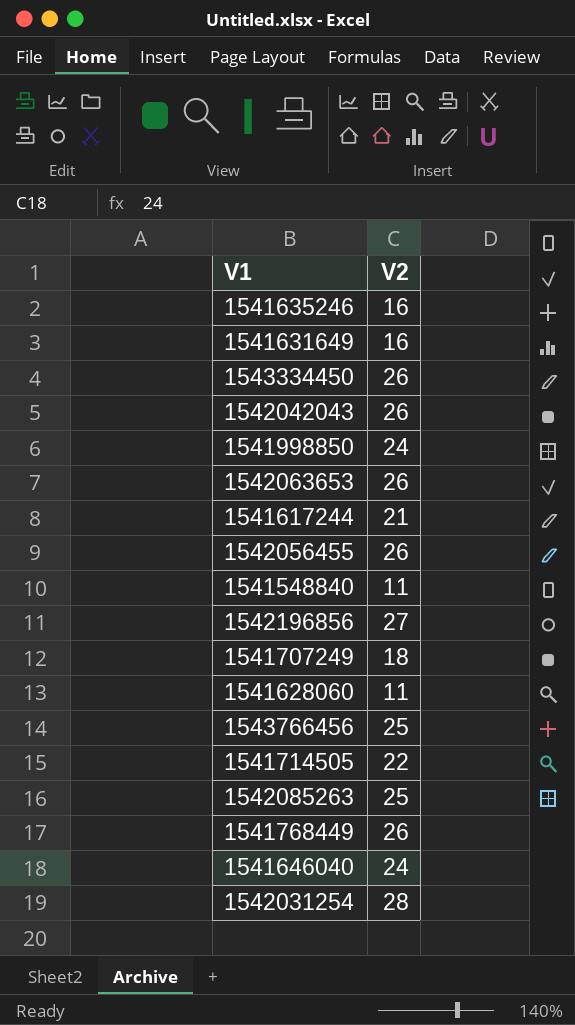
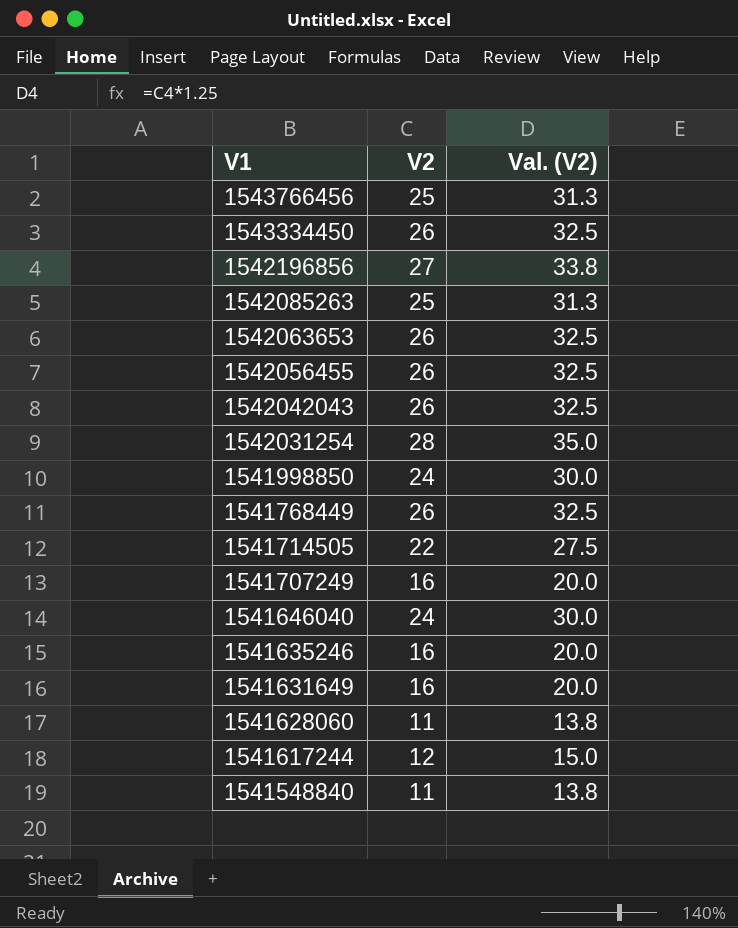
row order: none -> V1 descending
column Val. (V2) | formula: none -> [V2] * 1.25
1541707249 | V2: 18 -> 16
1541617244 | V2: 21 -> 12

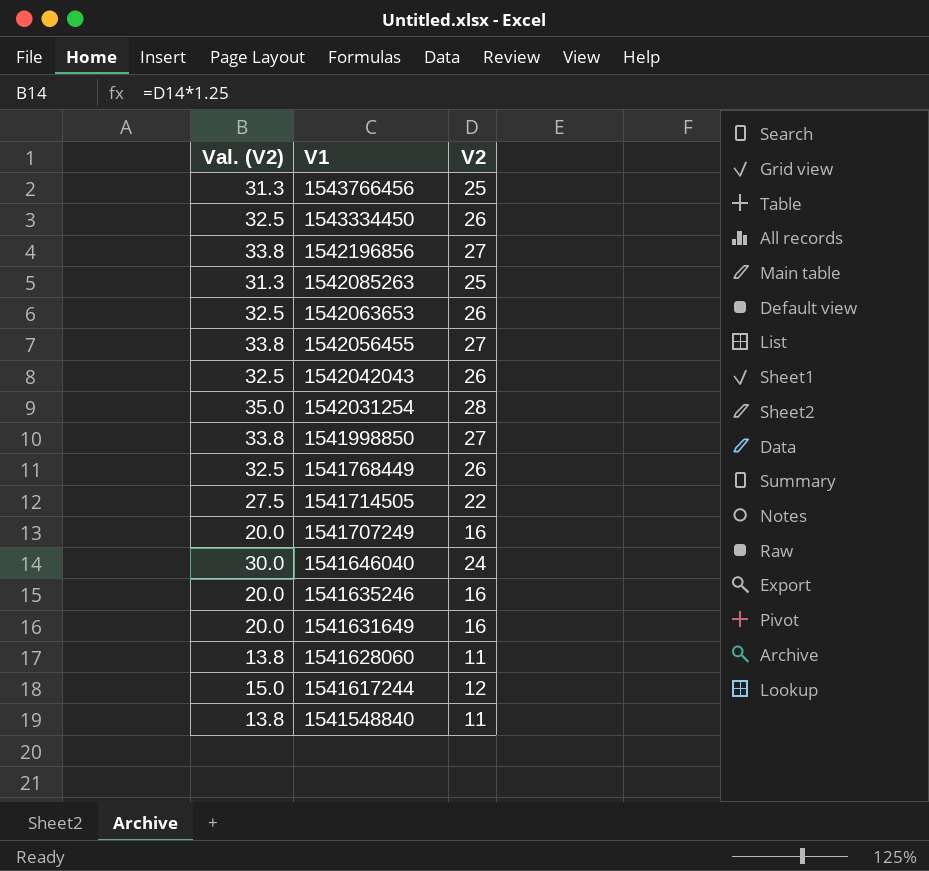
column Val. (V2) | position: 3 -> 1
1542056455 | Val. (V2): 32.5 -> 33.8
1542056455 | V2: 26 -> 27
1541998850 | Val. (V2): 30.0 -> 33.8
1541998850 | V2: 24 -> 27

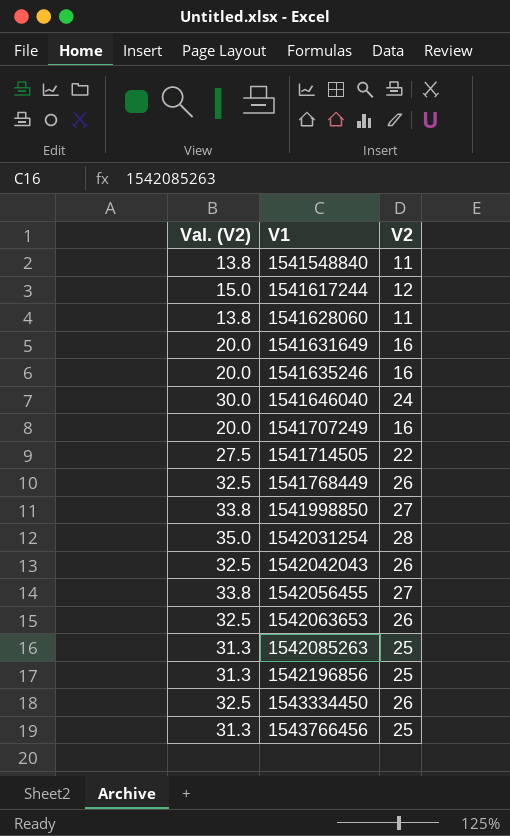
row order: V1 descending -> V1 ascending
1542196856 | Val. (V2): 33.8 -> 31.3
1542196856 | V2: 27 -> 25

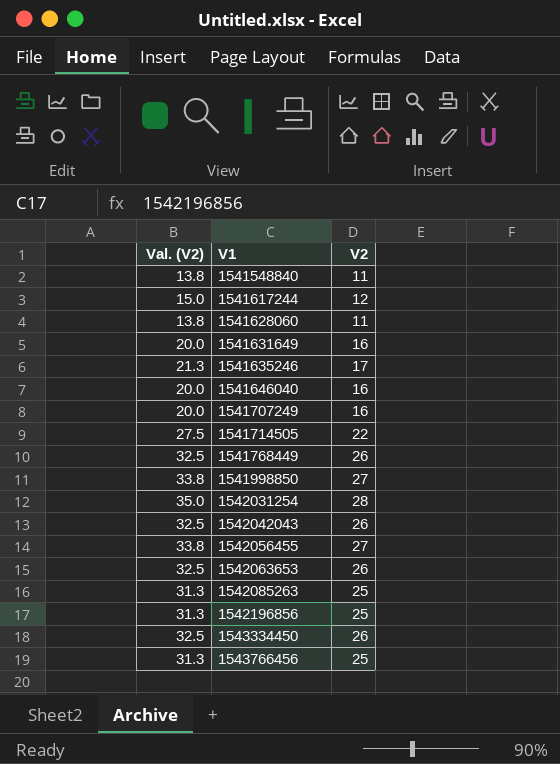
1541635246 | Val. (V2): 20.0 -> 21.3
1541635246 | V2: 16 -> 17
1541646040 | Val. (V2): 30.0 -> 20.0
1541646040 | V2: 24 -> 16

